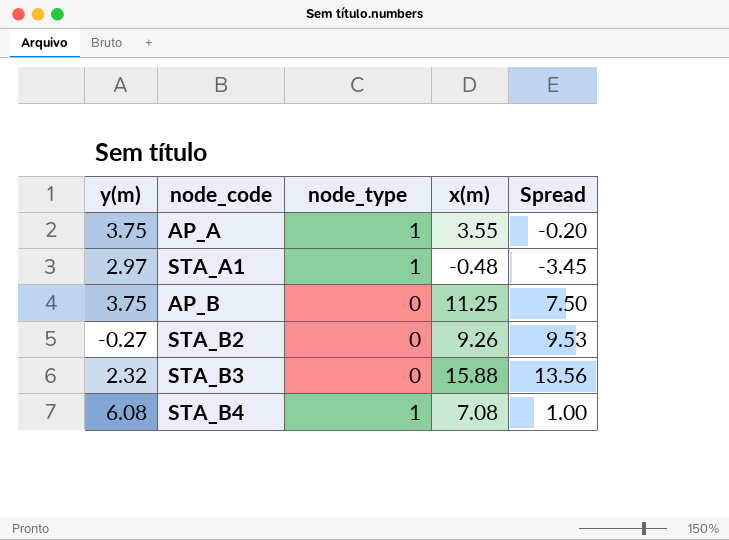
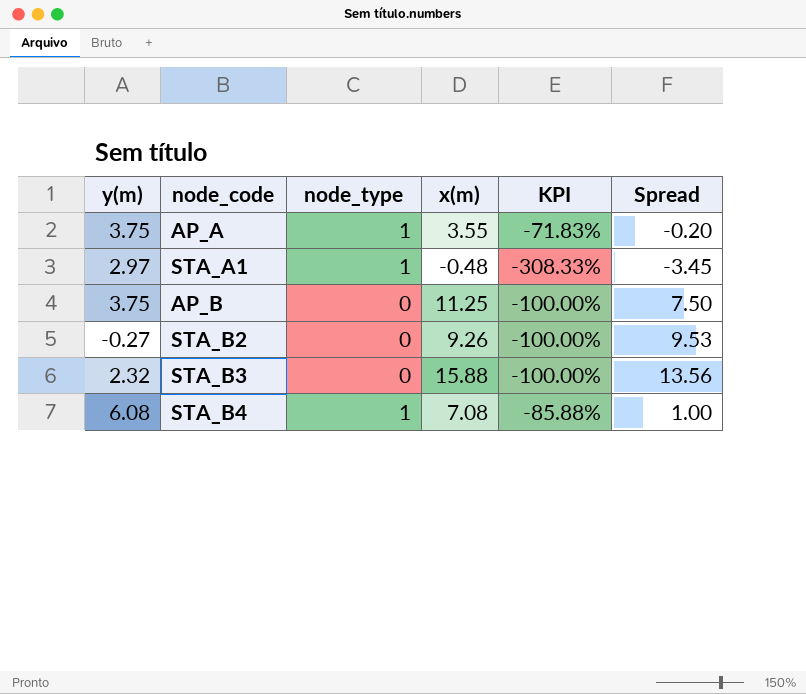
column KPI | formula: none -> ([node_type] - [x(m)]) / [x(m)]

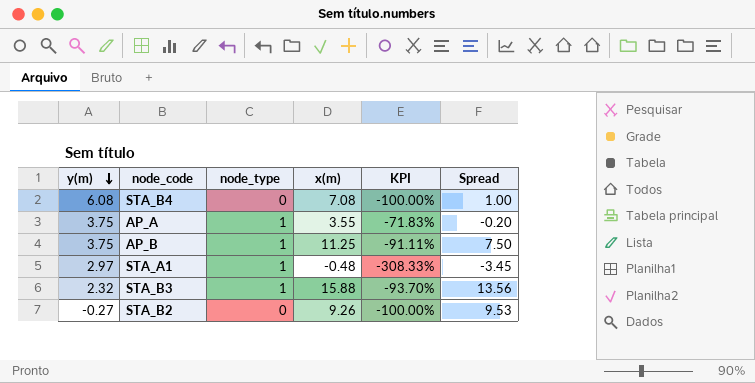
row order: none -> y(m) descending
STA_B4 | node_type: 1 -> 0
STA_B4 | KPI: -85.88% -> -100.00%
AP_B | node_type: 0 -> 1
AP_B | KPI: -100.00% -> -91.11%
STA_B3 | node_type: 0 -> 1
STA_B3 | KPI: -100.00% -> -93.70%

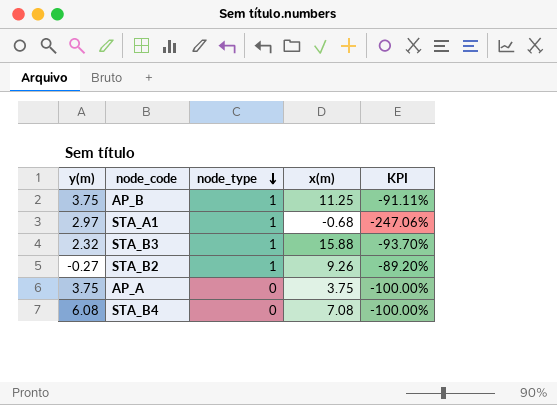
row order: y(m) descending -> node_type descending
column Spread | formula: [x(m)] - [y(m)] -> none
STA_A1 | x(m): -0.48 -> -0.68
STA_A1 | KPI: -308.33% -> -247.06%
STA_B2 | node_type: 0 -> 1
STA_B2 | KPI: -100.00% -> -89.20%
AP_A | node_type: 1 -> 0
AP_A | x(m): 3.55 -> 3.75
AP_A | KPI: -71.83% -> -100.00%

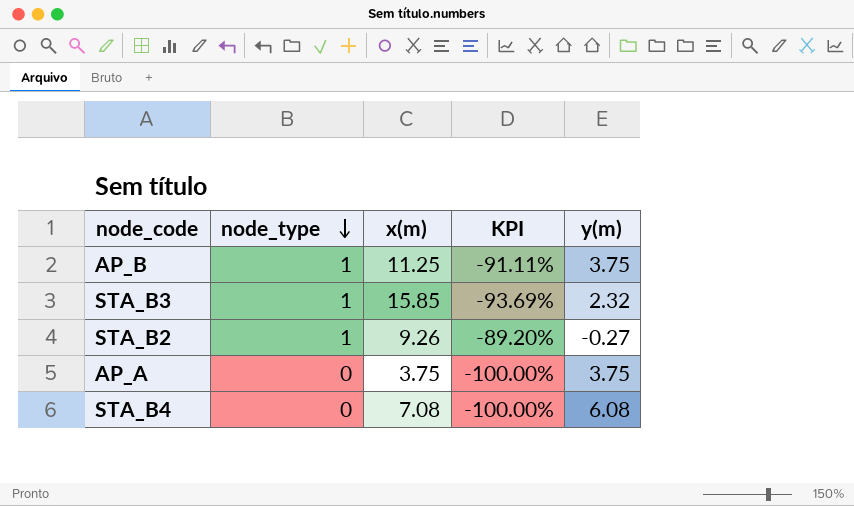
column y(m) | position: 1 -> 5
row STA_A1: 2.97 | 1 | -0.68 | -247.06% -> none
STA_B3 | x(m): 15.88 -> 15.85
STA_B3 | KPI: -93.70% -> -93.69%

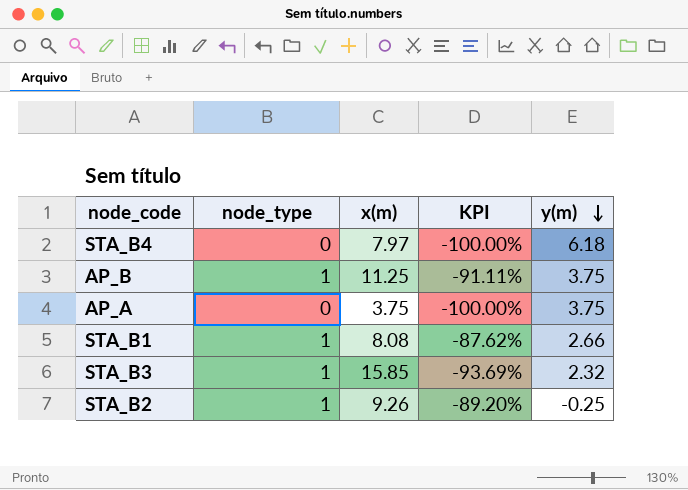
row order: node_type descending -> y(m) descending
STA_B4 | x(m): 7.08 -> 7.97
STA_B4 | y(m): 6.08 -> 6.18
row STA_B1: none -> 1 | 8.08 | -87.62% | 2.66
STA_B2 | y(m): -0.27 -> -0.25

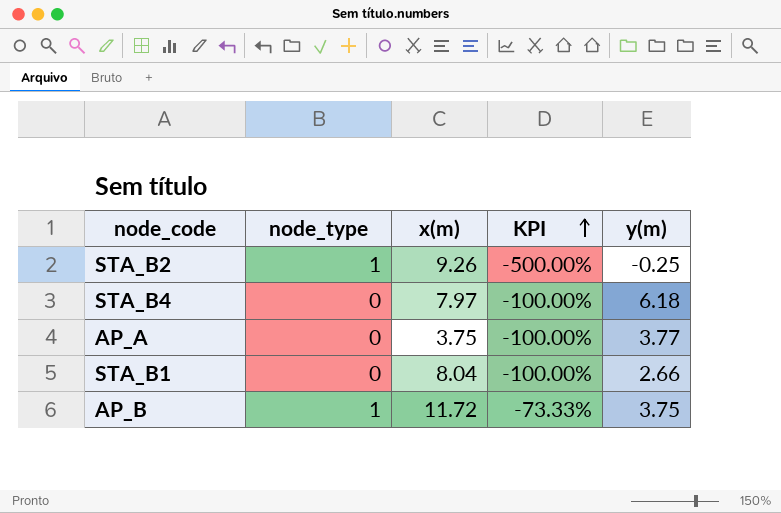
row order: y(m) descending -> KPI ascending
column KPI | formula: ([node_type] - [x(m)]) / [x(m)] -> ([node_type] - [y(m)]) / [y(m)]
row STA_B3: 1 | 15.85 | -93.69% | 2.32 -> none
AP_A | y(m): 3.75 -> 3.77
STA_B1 | node_type: 1 -> 0
STA_B1 | x(m): 8.08 -> 8.04
AP_B | x(m): 11.25 -> 11.72

